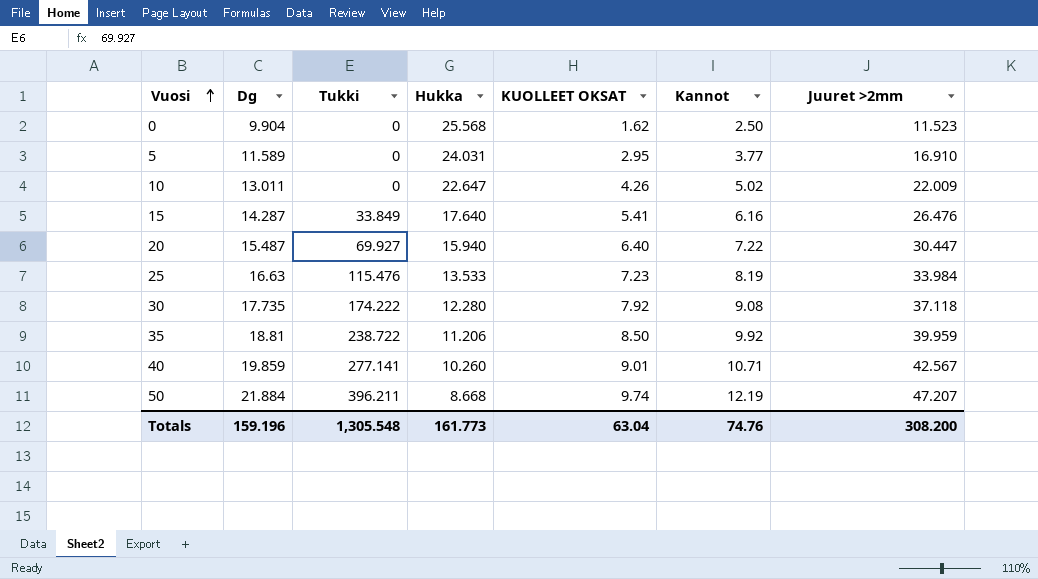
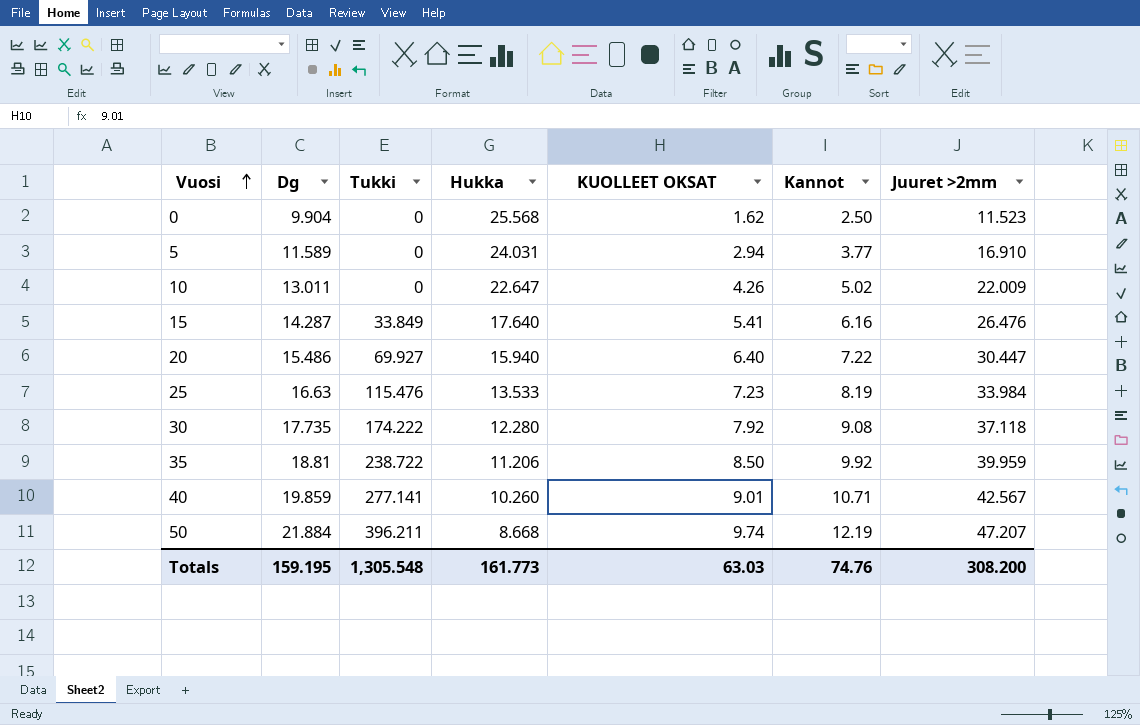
5 | KUOLLEET OKSAT: 2.95 -> 2.94
20 | Dg: 15.487 -> 15.486
Totals | Dg: 159.196 -> 159.195
Totals | KUOLLEET OKSAT: 63.04 -> 63.03

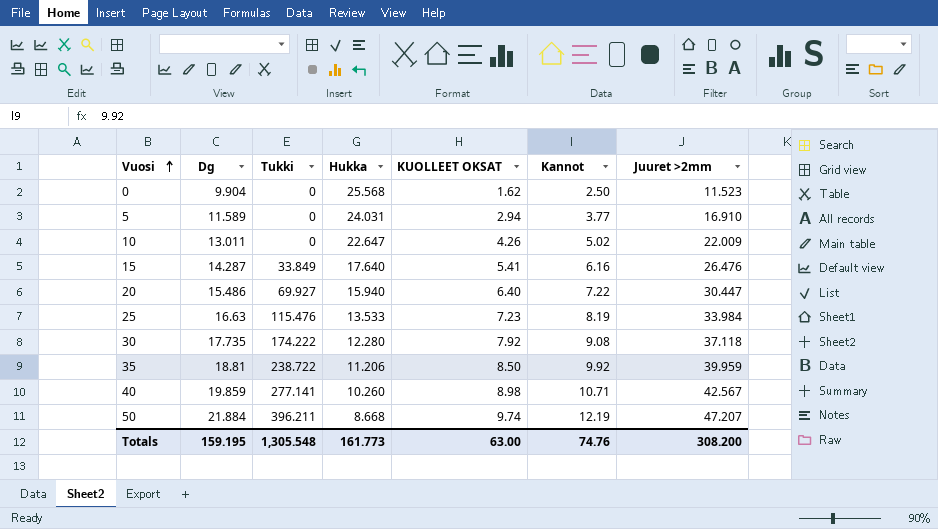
40 | KUOLLEET OKSAT: 9.01 -> 8.98
Totals | KUOLLEET OKSAT: 63.03 -> 63.00

